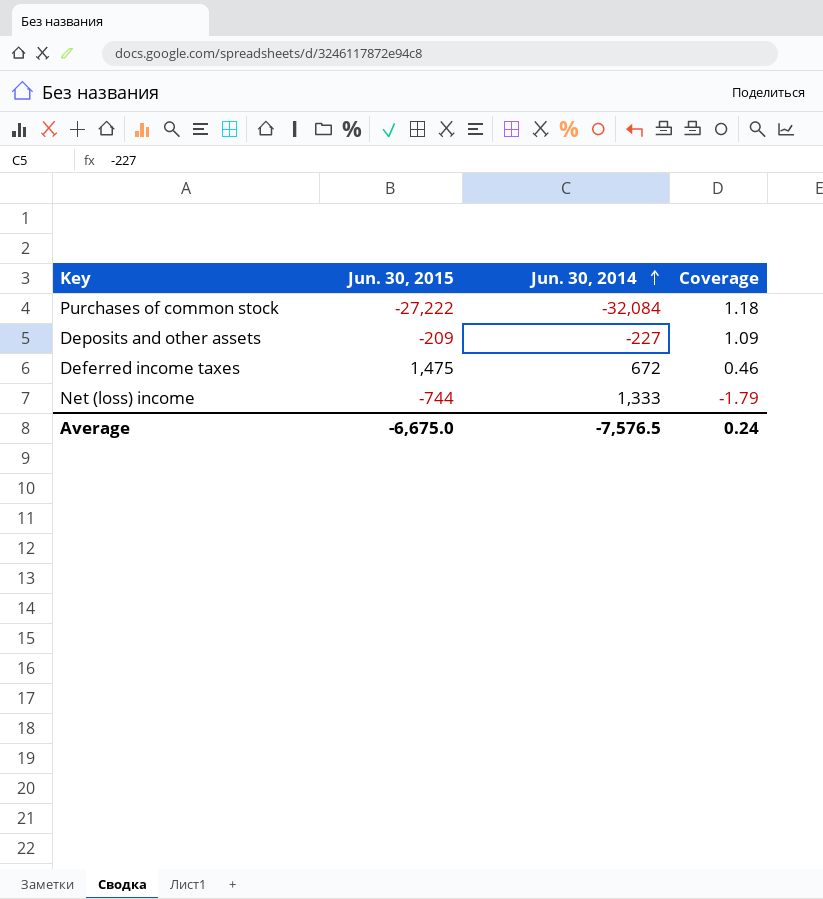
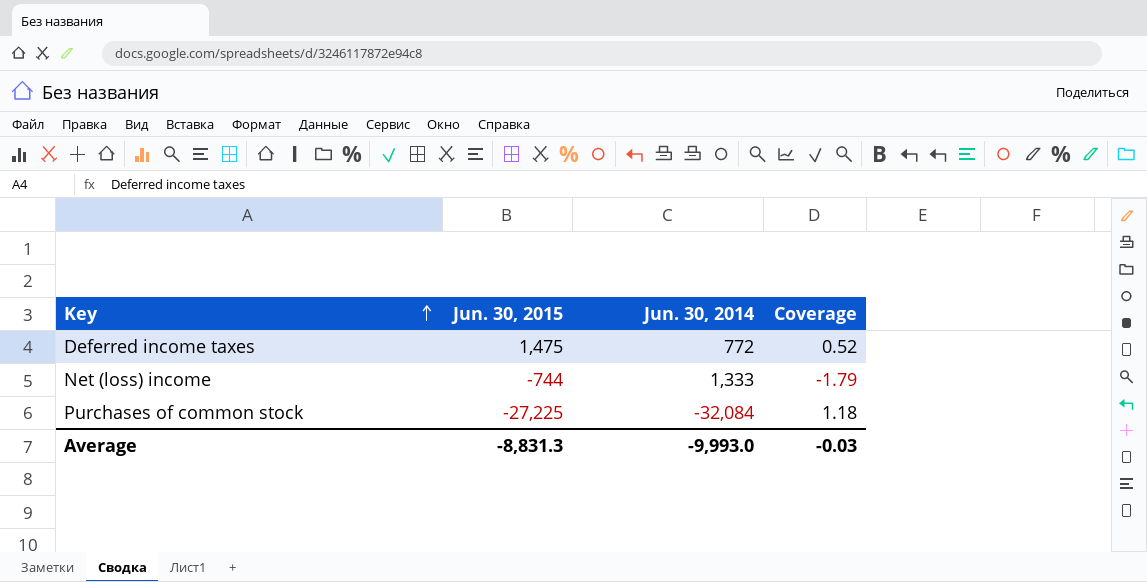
row order: Jun. 30, 2014 ascending -> Key ascending
row Deposits and other assets: -209 | -227 | 1.09 -> none
Deferred income taxes | Jun. 30, 2014: 672 -> 772
Deferred income taxes | Coverage: 0.46 -> 0.52
Purchases of common stock | Jun. 30, 2015: -27,222 -> -27,225
Average | Jun. 30, 2015: -6,675.0 -> -8,831.3
Average | Jun. 30, 2014: -7,576.5 -> -9,993.0
Average | Coverage: 0.24 -> -0.03

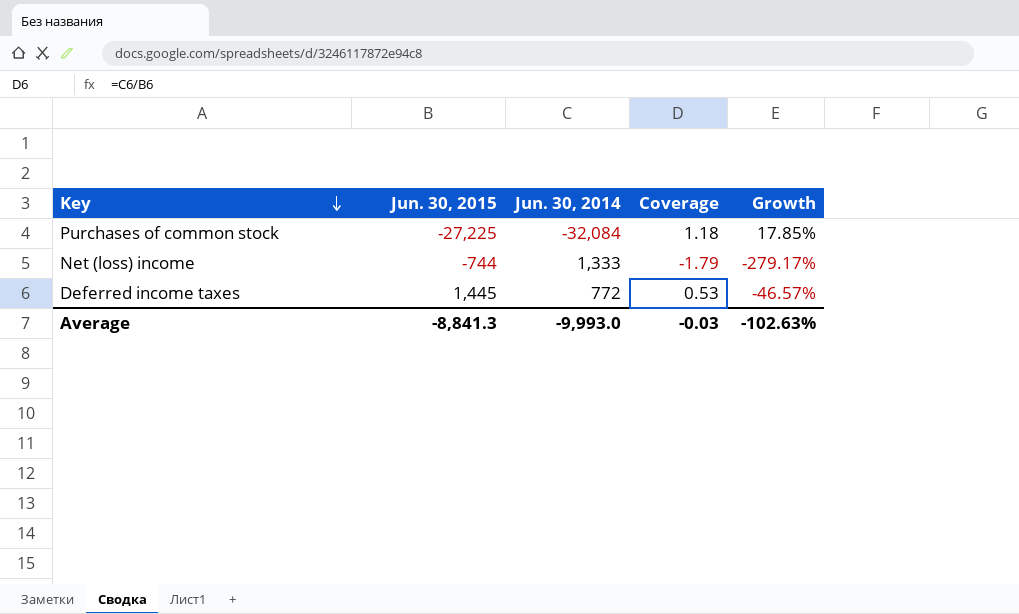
row order: Key ascending -> Key descending
column Growth | formula: none -> ([Jun. 30, 2014] - [Jun. 30, 2015]) / [Jun. 30, 2015]
Deferred income taxes | Jun. 30, 2015: 1,475 -> 1,445
Deferred income taxes | Coverage: 0.52 -> 0.53
Average | Jun. 30, 2015: -8,831.3 -> -8,841.3

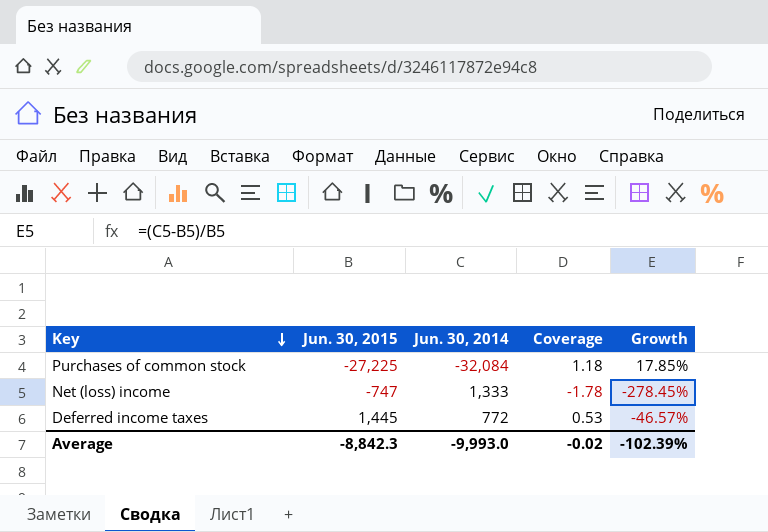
Net (loss) income | Jun. 30, 2015: -744 -> -747
Net (loss) income | Coverage: -1.79 -> -1.78
Net (loss) income | Growth: -279.17% -> -278.45%
Average | Jun. 30, 2015: -8,841.3 -> -8,842.3
Average | Coverage: -0.03 -> -0.02
Average | Growth: -102.63% -> -102.39%

